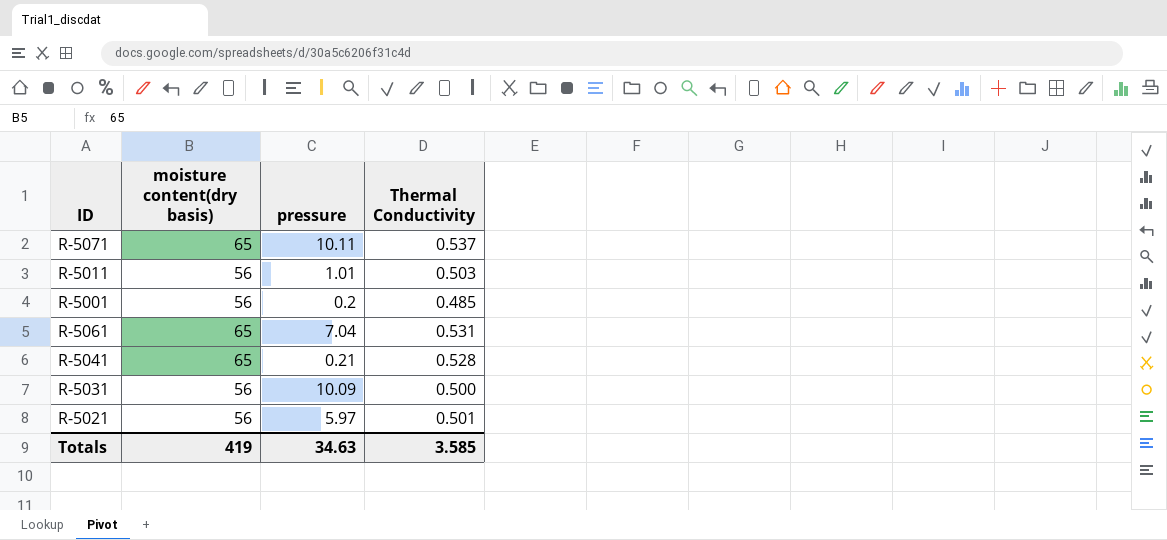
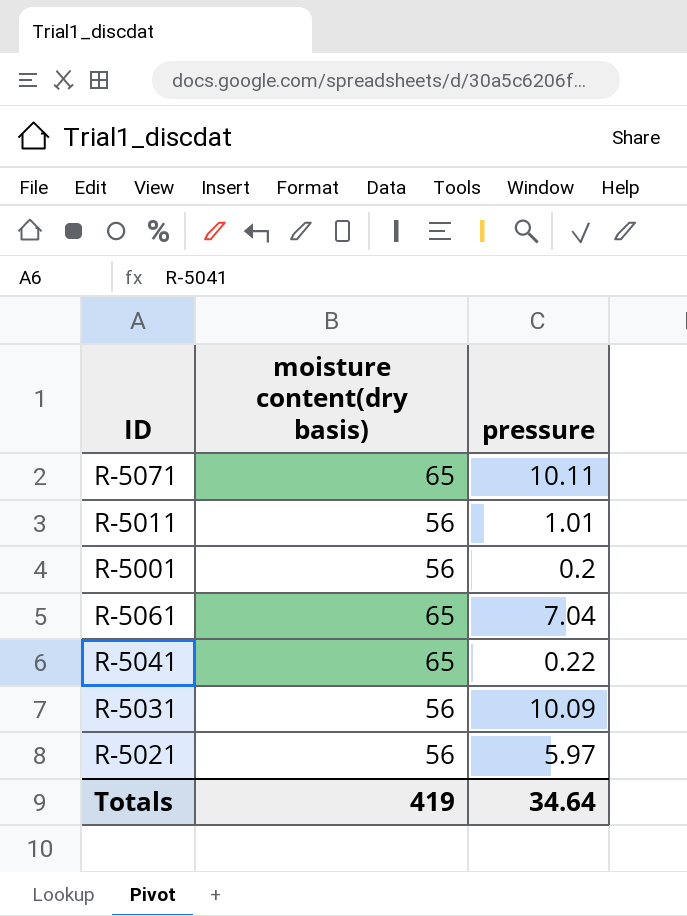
column Thermal Conductivity | position: 4 -> none
R-5041 | pressure: 0.21 -> 0.22
Totals | pressure: 34.63 -> 34.64

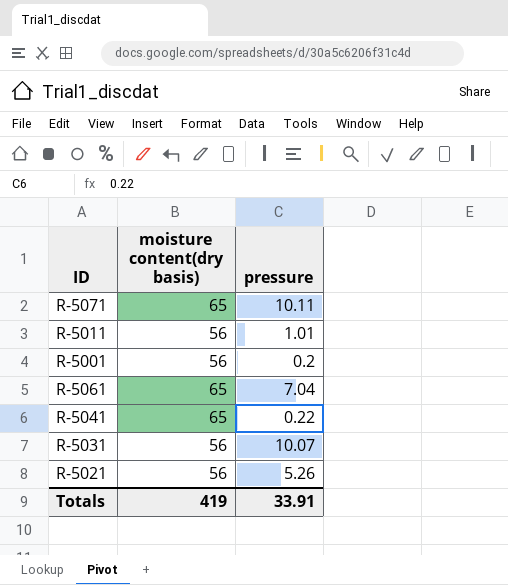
R-5031 | pressure: 10.09 -> 10.07
R-5021 | pressure: 5.97 -> 5.26
Totals | pressure: 34.64 -> 33.91

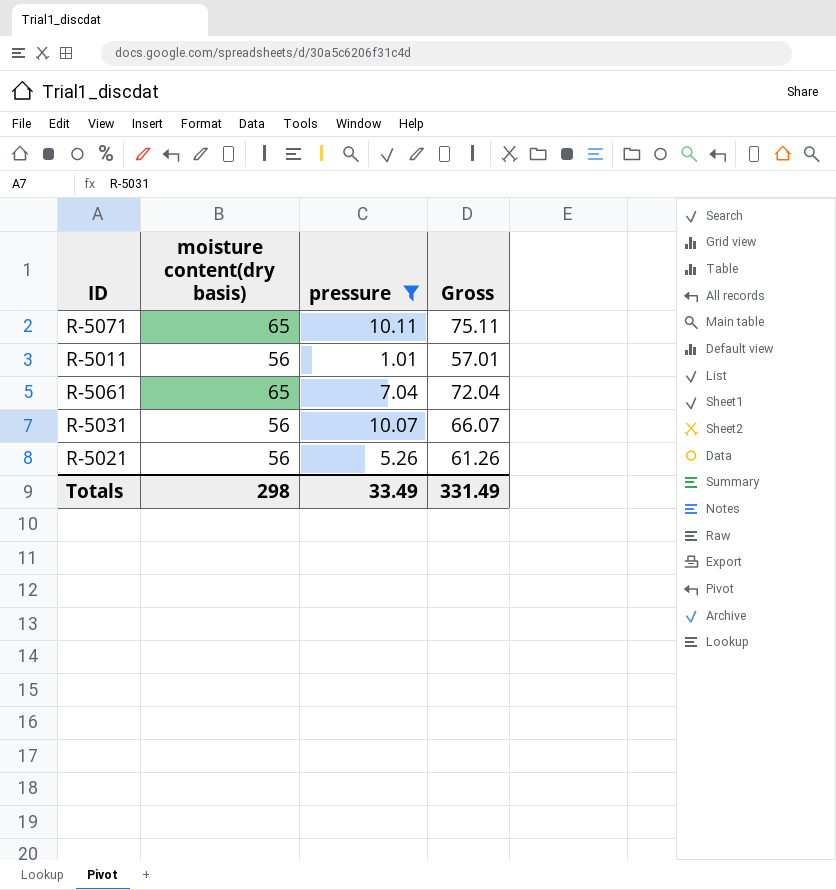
filter: none -> pressure >= 1.01
column Gross | formula: none -> [moisture content(dry basis)] + [pressure]
Totals | moisture content(dry basis): 419 -> 298
Totals | pressure: 33.91 -> 33.49

